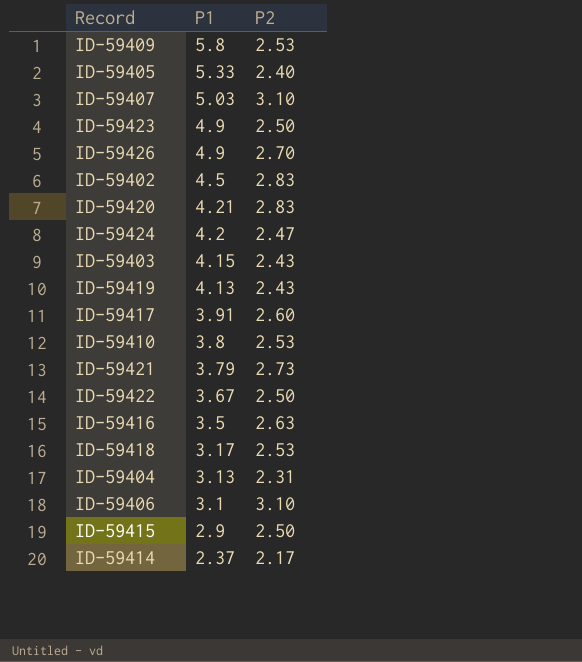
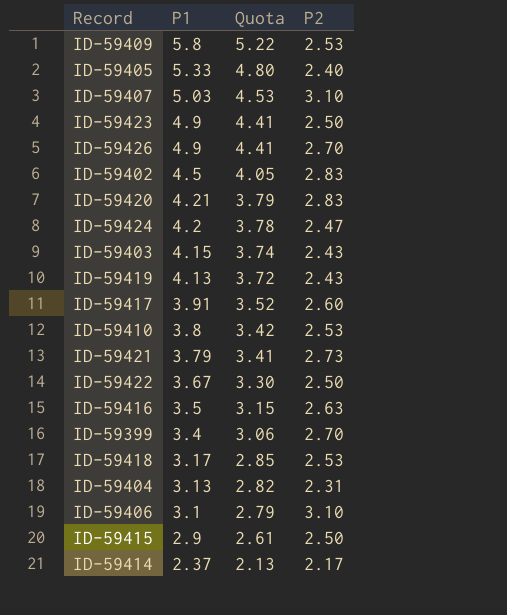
column Quota | formula: none -> [P1] * 0.9
row ID-59399: none -> 3.4 | 3.06 | 2.70

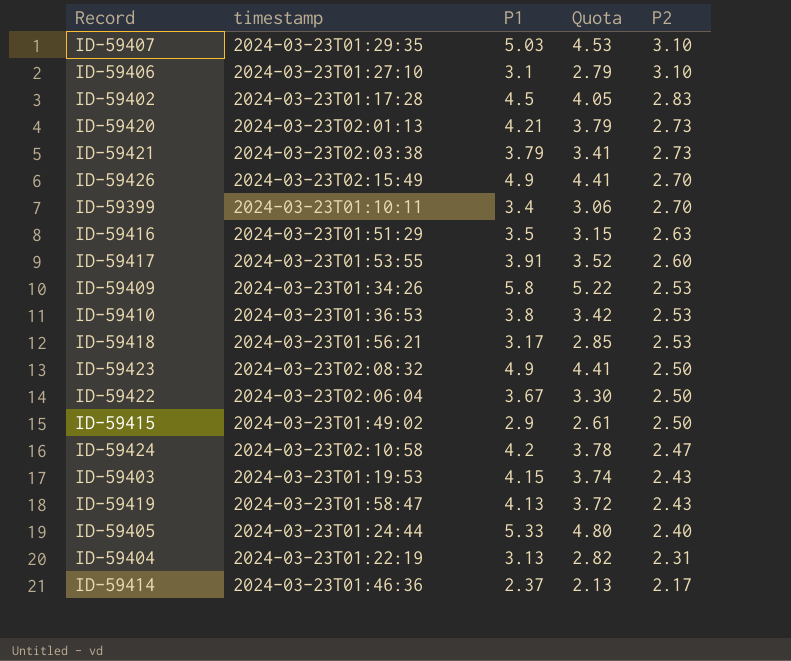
row order: P1 descending -> P2 descending
column timestamp | position: none -> 2
ID-59420 | P2: 2.83 -> 2.73

